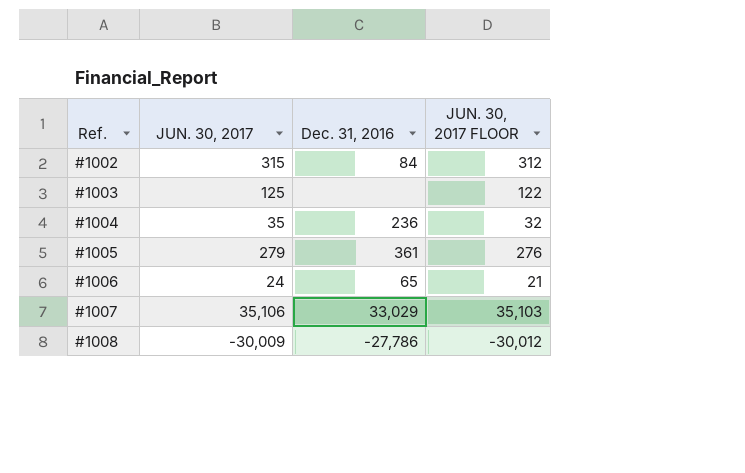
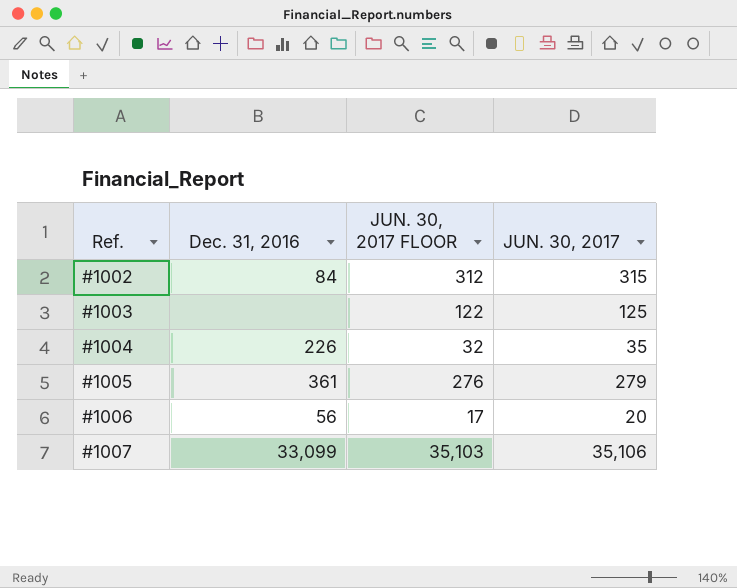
column JUN. 30, 2017 | position: 2 -> 4
row #1008: -30,009 | -27,786 | -30,012 -> none
#1004 | Dec. 31, 2016: 236 -> 226
#1006 | Dec. 31, 2016: 65 -> 56
#1006 | JUN. 30, 2017 FLOOR: 21 -> 17
#1006 | JUN. 30, 2017: 24 -> 20
#1007 | Dec. 31, 2016: 33,029 -> 33,099

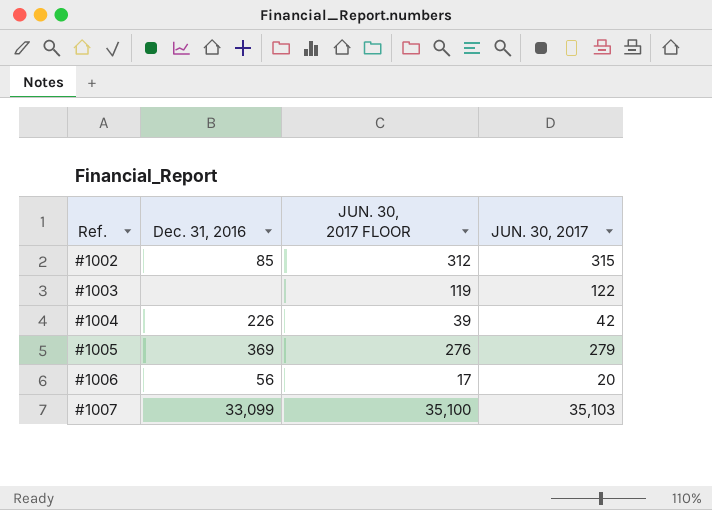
#1002 | Dec. 31, 2016: 84 -> 85
#1003 | JUN. 30, 2017 FLOOR: 122 -> 119
#1003 | JUN. 30, 2017: 125 -> 122
#1004 | JUN. 30, 2017 FLOOR: 32 -> 39
#1004 | JUN. 30, 2017: 35 -> 42
#1005 | Dec. 31, 2016: 361 -> 369
#1007 | JUN. 30, 2017 FLOOR: 35,103 -> 35,100
#1007 | JUN. 30, 2017: 35,106 -> 35,103

